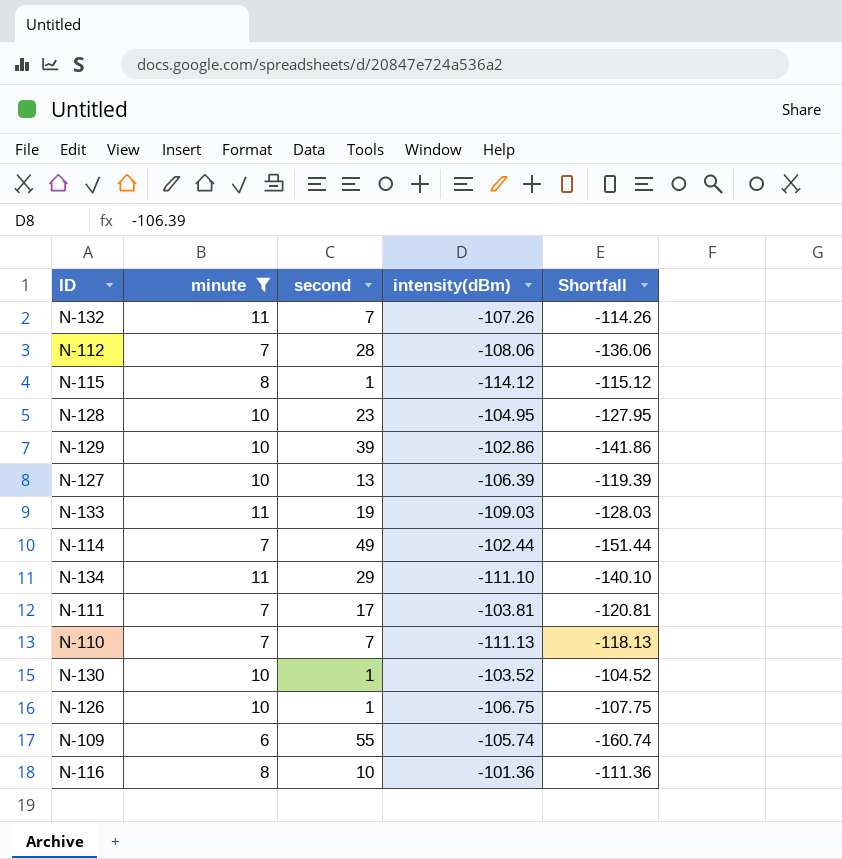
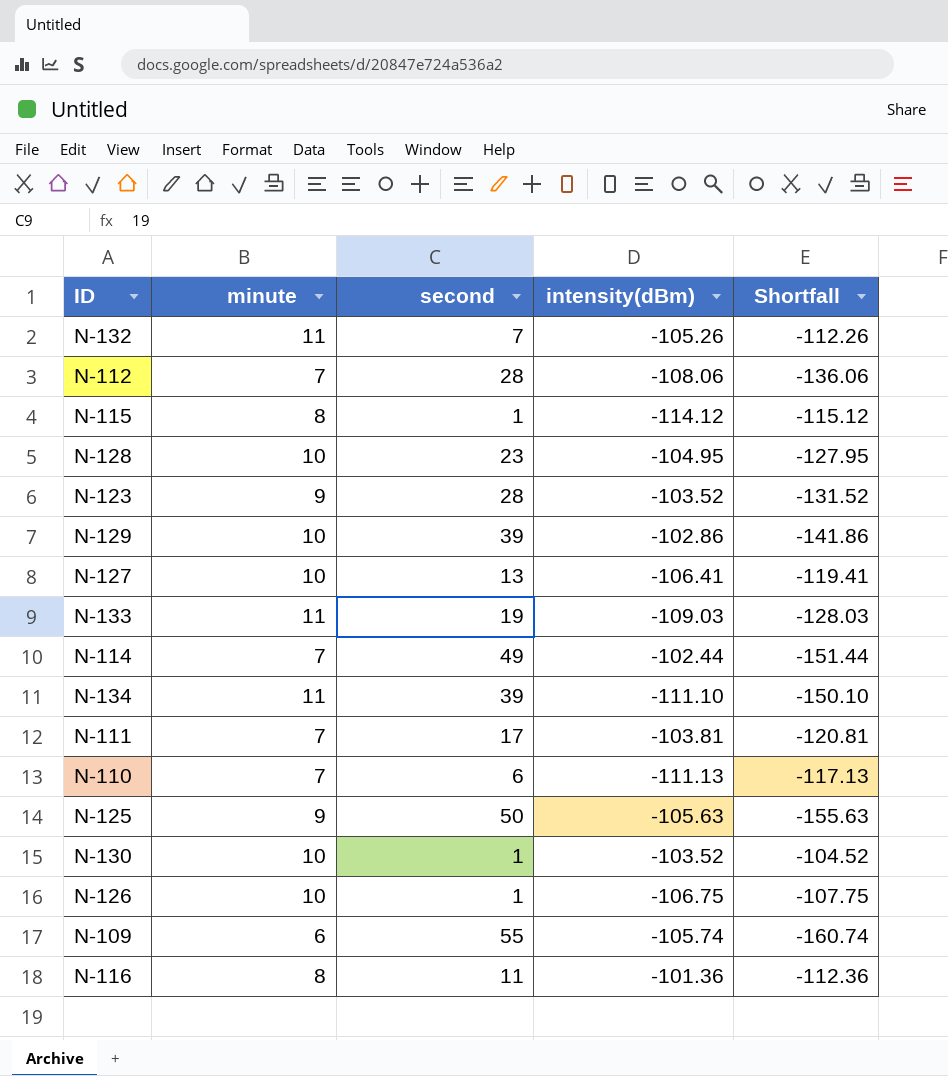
filter: minute != 9 -> none
N-132 | intensity(dBm): -107.26 -> -105.26
N-132 | Shortfall: -114.26 -> -112.26
N-127 | intensity(dBm): -106.39 -> -106.41
N-127 | Shortfall: -119.39 -> -119.41
N-134 | second: 29 -> 39
N-134 | Shortfall: -140.10 -> -150.10
N-110 | second: 7 -> 6
N-110 | Shortfall: -118.13 -> -117.13
N-116 | second: 10 -> 11
N-116 | Shortfall: -111.36 -> -112.36

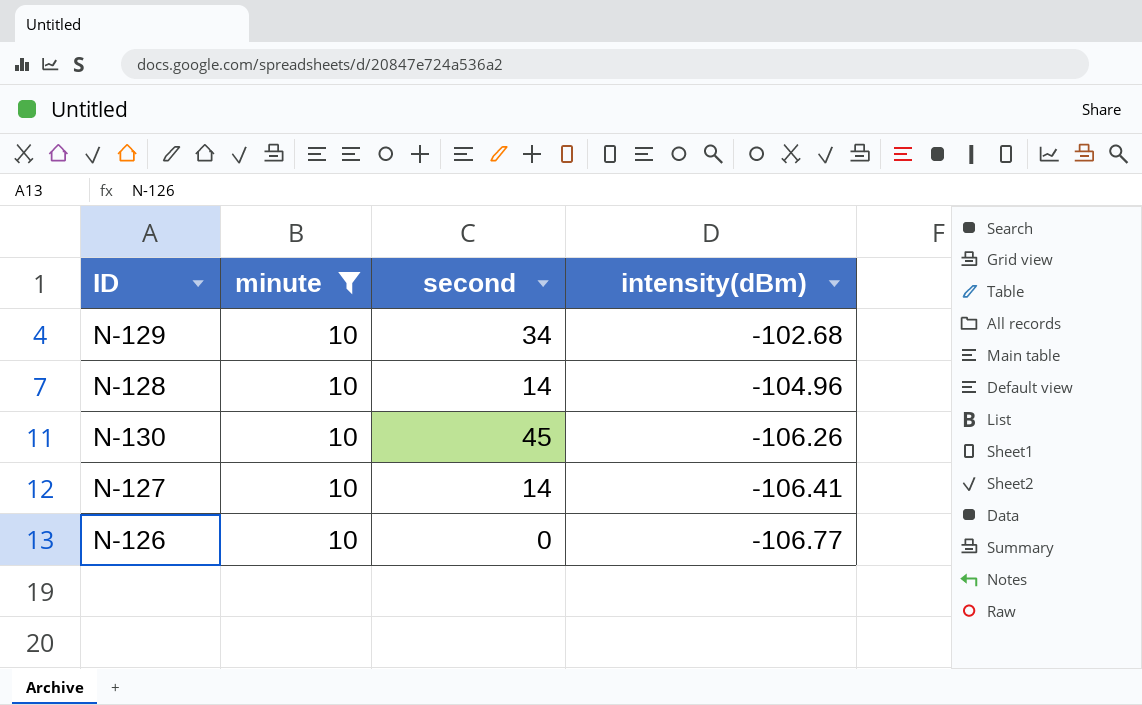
filter: none -> minute = 10
row order: none -> intensity(dBm) descending
column Shortfall | formula: [intensity(dBm)] - [second] -> none
N-129 | second: 39 -> 34
N-129 | intensity(dBm): -102.86 -> -102.68
N-128 | second: 23 -> 14
N-128 | intensity(dBm): -104.95 -> -104.96
N-130 | second: 1 -> 45
N-130 | intensity(dBm): -103.52 -> -106.26
N-127 | second: 13 -> 14
N-126 | second: 1 -> 0
N-126 | intensity(dBm): -106.75 -> -106.77

